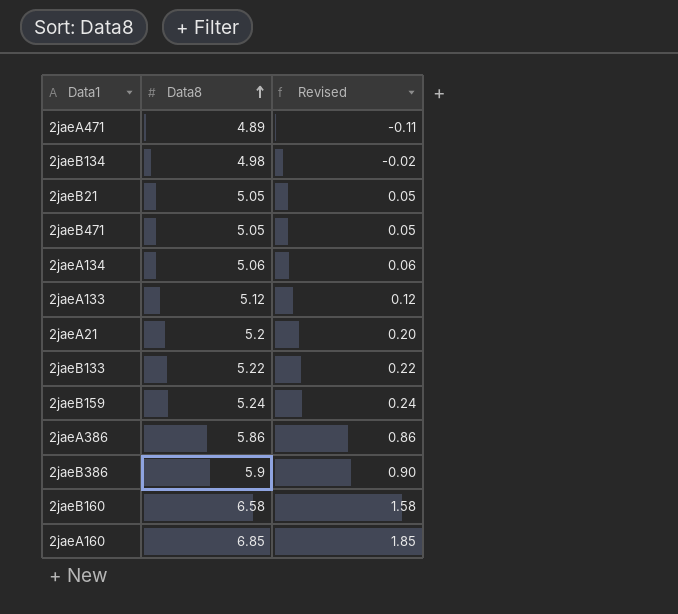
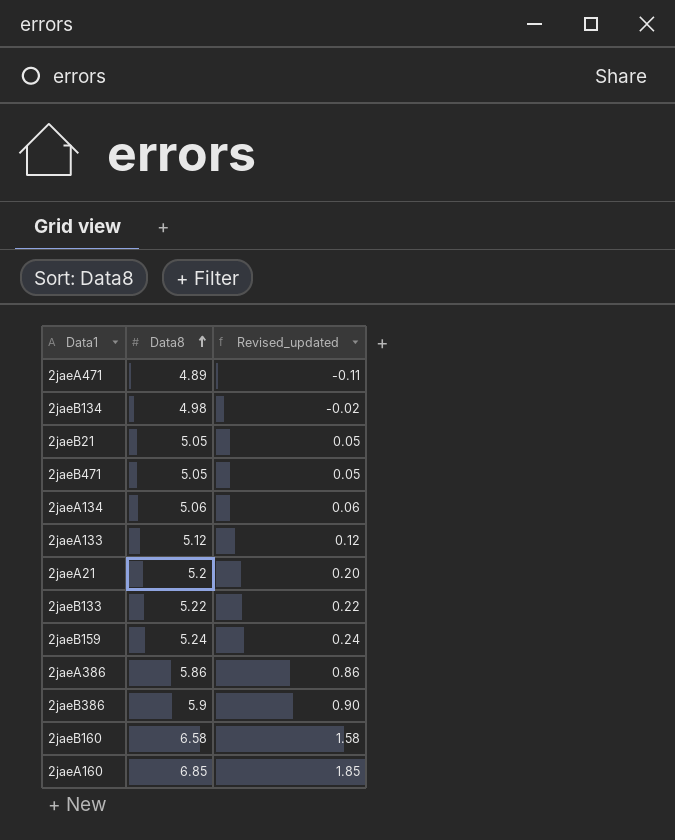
column name: Revised -> Revised_updated

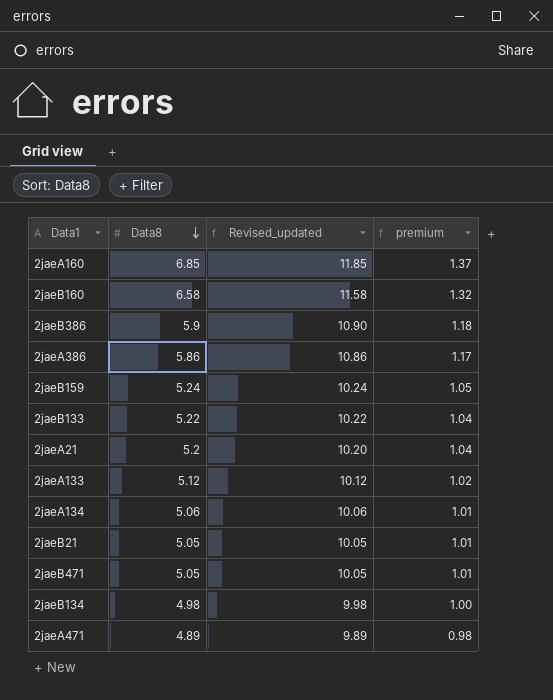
row order: Data8 ascending -> Data8 descending
column Revised_updated | formula: [Data8] - 5 -> [Data8] + 5
column premium | formula: none -> [Data8] * 0.2

